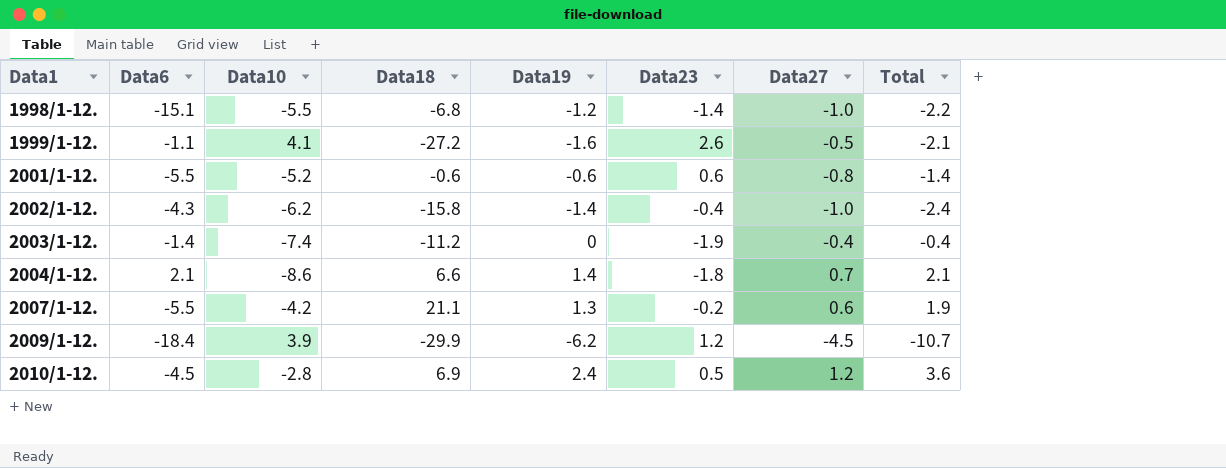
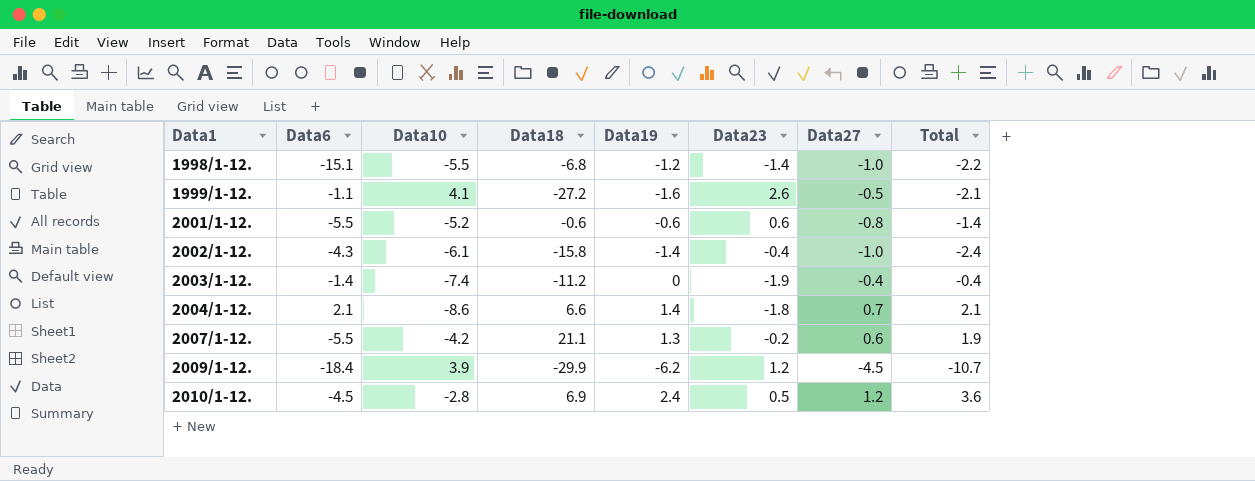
2002/1-12. | Data10: -6.2 -> -6.1

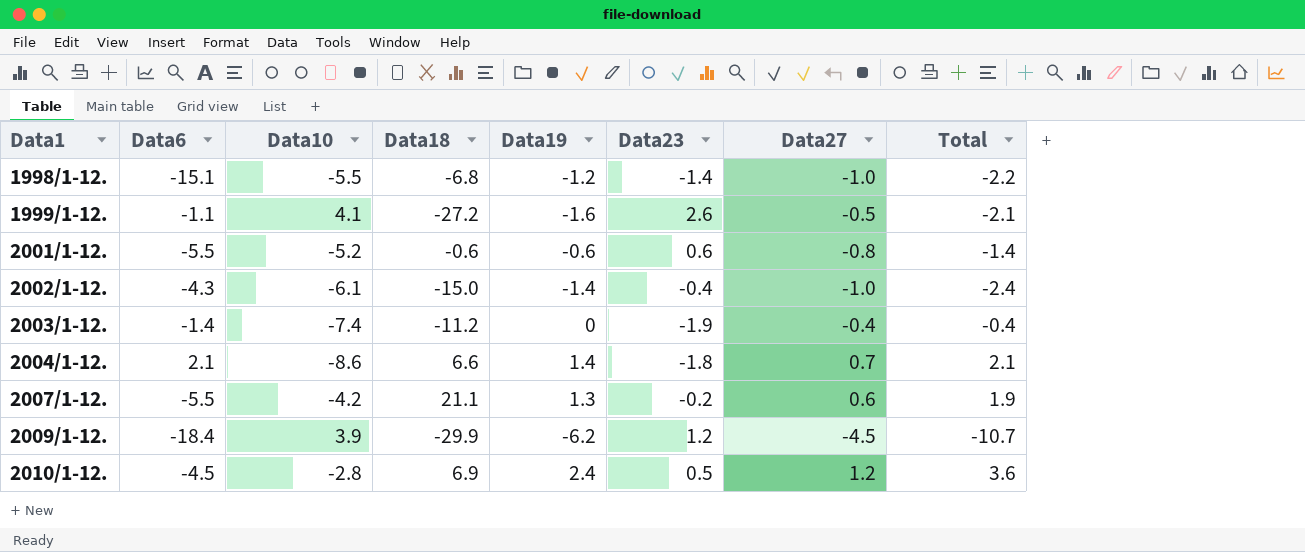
2002/1-12. | Data18: -15.8 -> -15.0

